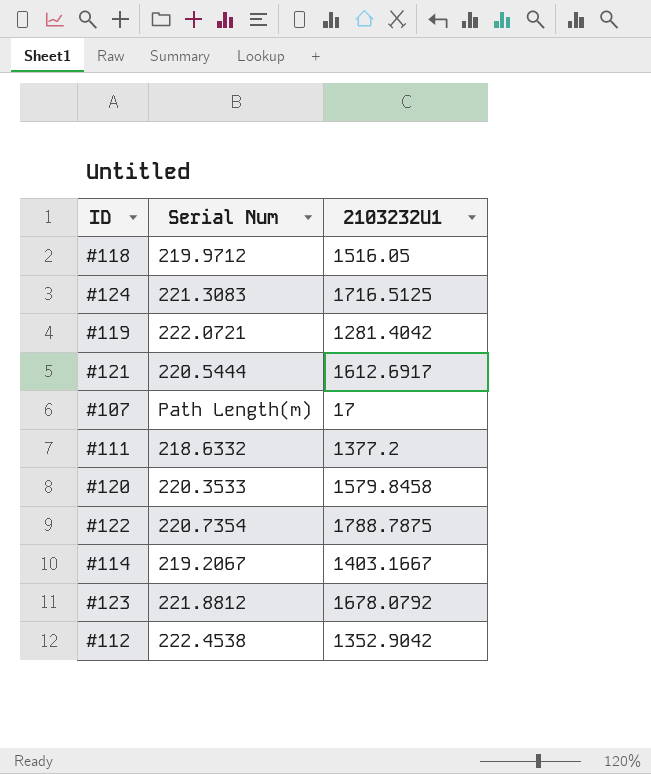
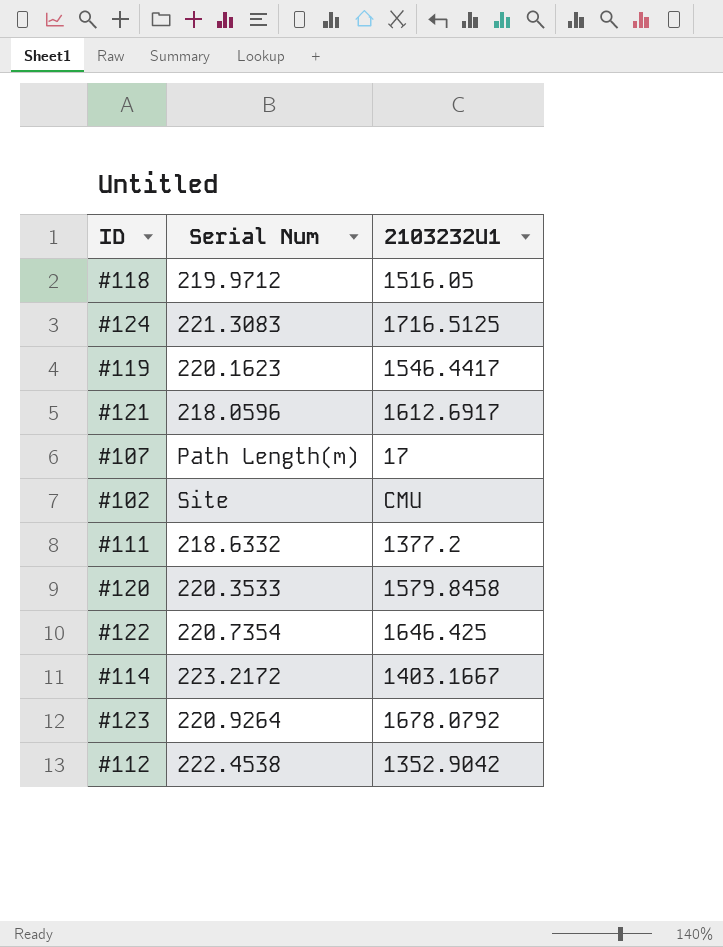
#119 | Serial Num: 222.0721 -> 220.1623
#119 | 2103232U1: 1281.4042 -> 1546.4417
#121 | Serial Num: 220.5444 -> 218.0596
row #102: none -> Site | CMU
#122 | 2103232U1: 1788.7875 -> 1646.425
#114 | Serial Num: 219.2067 -> 223.2172
#123 | Serial Num: 221.8812 -> 220.9264

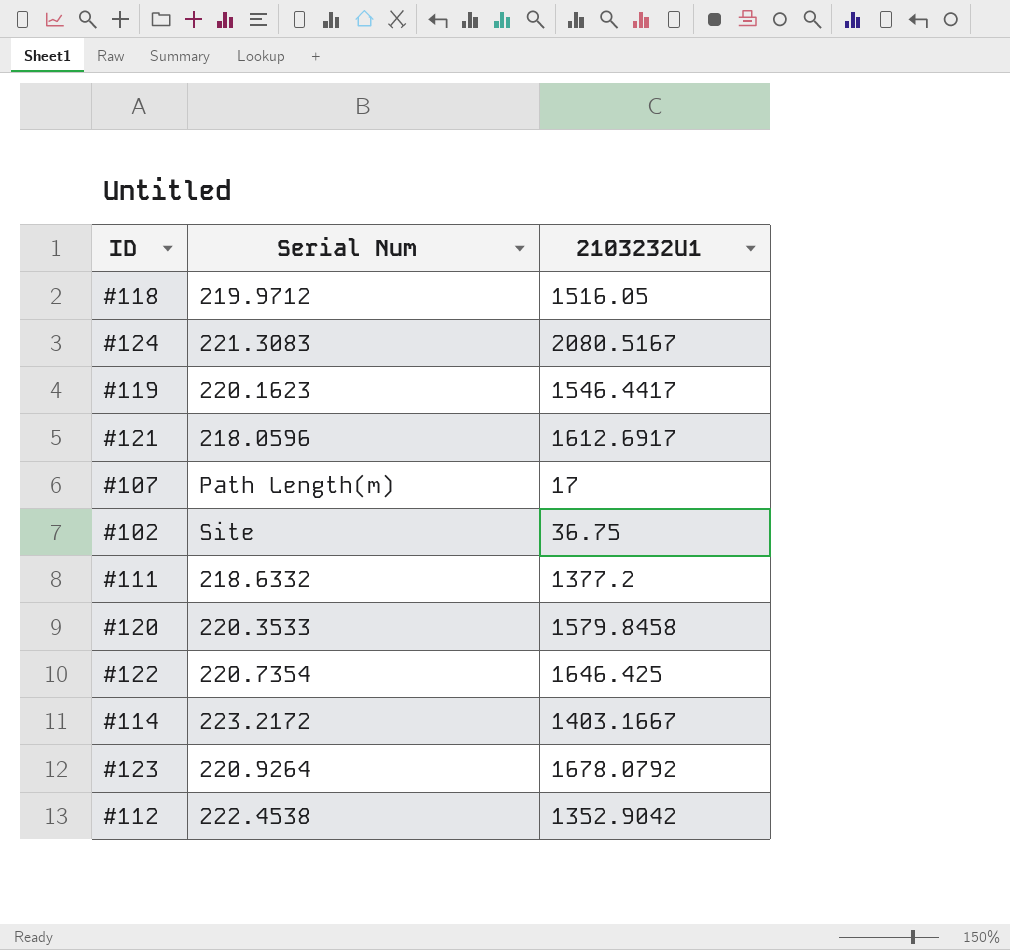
#124 | 2103232U1: 1716.5125 -> 2080.5167
#102 | 2103232U1: CMU -> 36.75

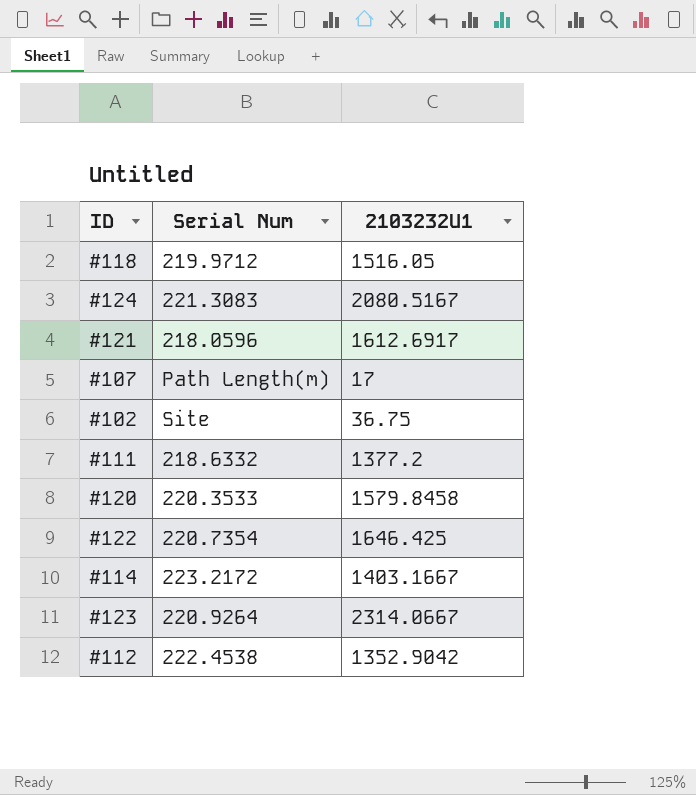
row #119: 220.1623 | 1546.4417 -> none
#123 | 2103232U1: 1678.0792 -> 2314.0667

